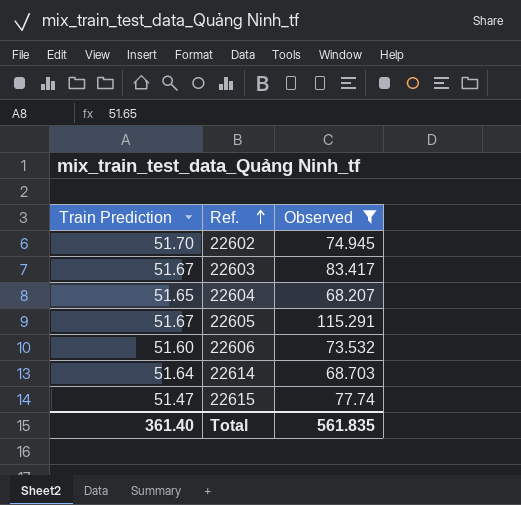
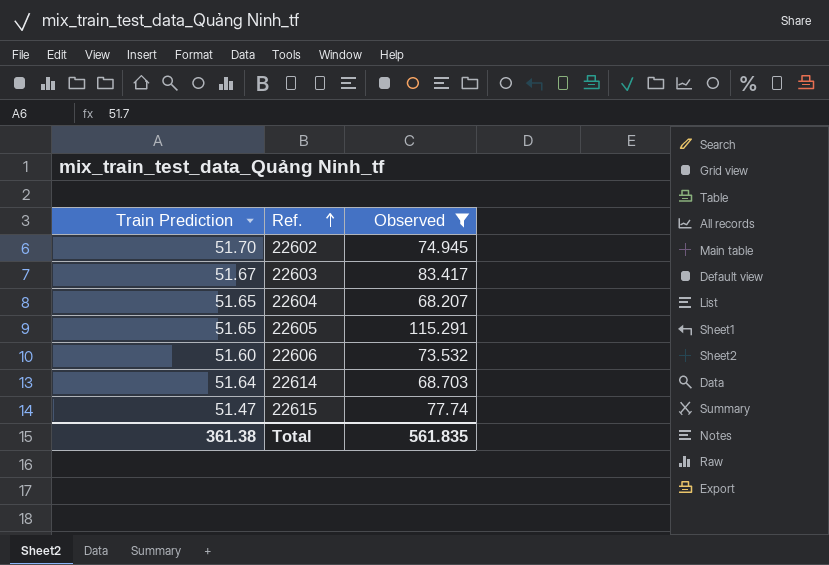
22605 | Train Prediction: 51.67 -> 51.65
Total | Train Prediction: 361.40 -> 361.38

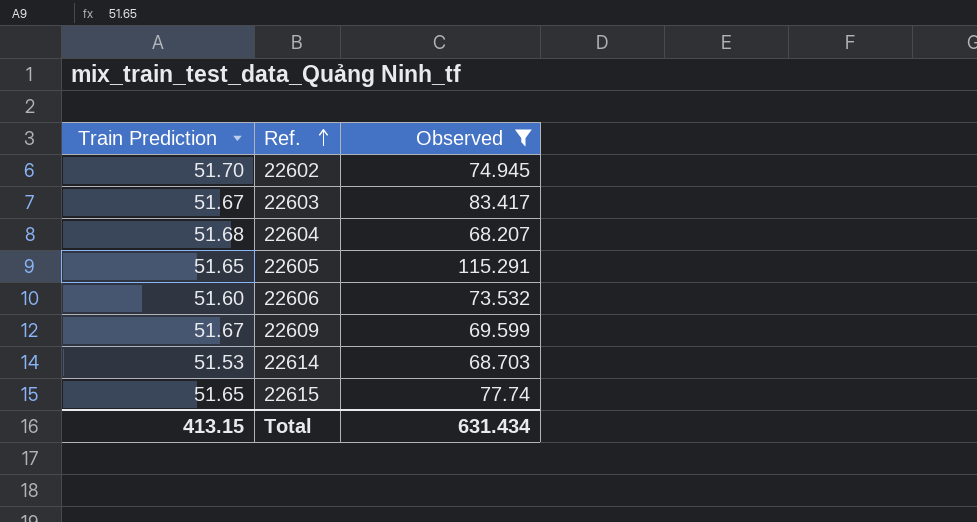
22604 | Train Prediction: 51.65 -> 51.68
row 22609: none -> 51.67 | 69.599
22614 | Train Prediction: 51.64 -> 51.53
22615 | Train Prediction: 51.47 -> 51.65
Total | Train Prediction: 361.38 -> 413.15
Total | Observed: 561.835 -> 631.434

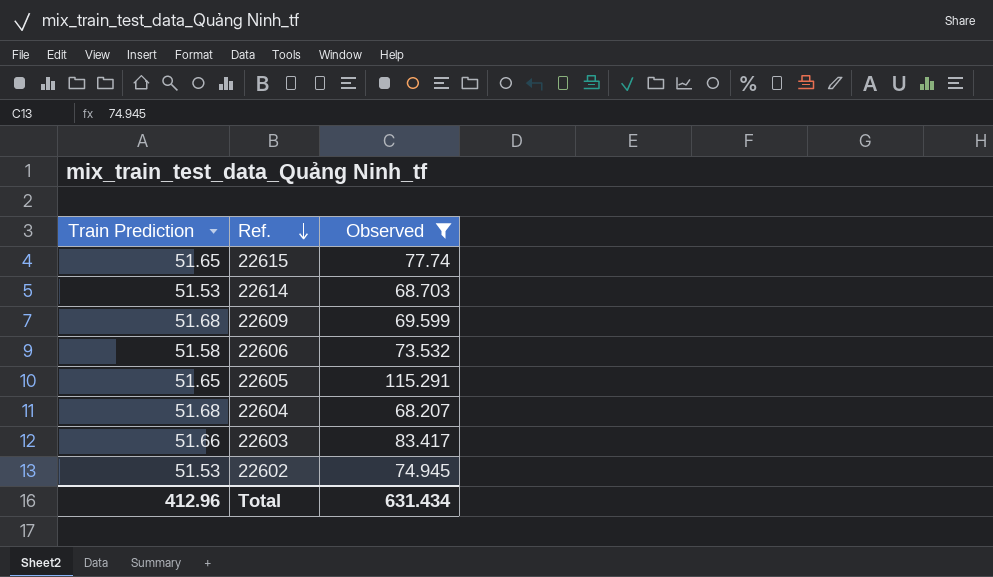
row order: Ref. ascending -> Ref. descending
22609 | Train Prediction: 51.67 -> 51.68
22606 | Train Prediction: 51.60 -> 51.58
22603 | Train Prediction: 51.67 -> 51.66
22602 | Train Prediction: 51.70 -> 51.53
Total | Train Prediction: 413.15 -> 412.96

